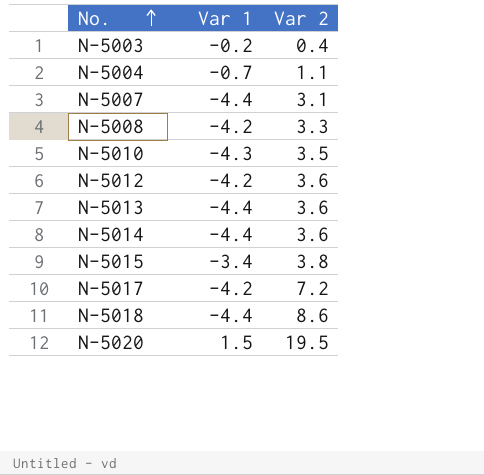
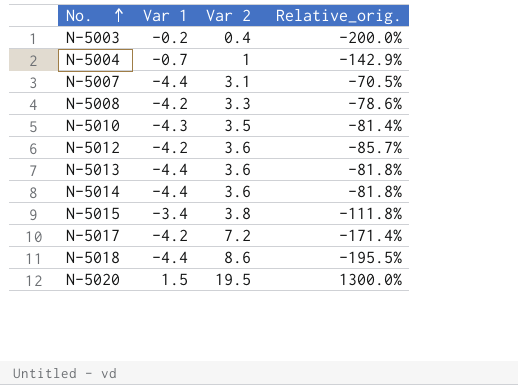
column Relative_orig. | formula: none -> [Var 2] / [Var 1]
N-5004 | Var 2: 1.1 -> 1

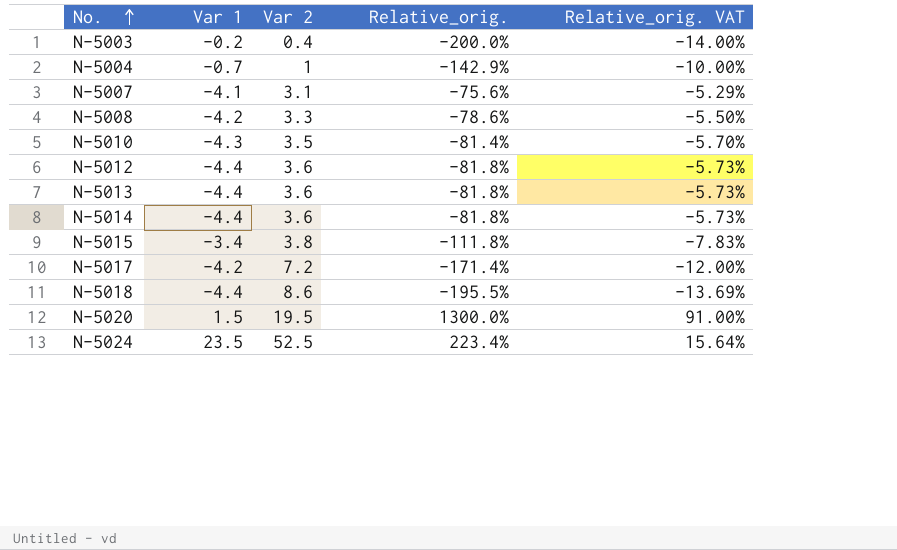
column Relative_orig. VAT | formula: none -> [Relative_orig.] * 0.07
N-5007 | Var 1: -4.4 -> -4.1
N-5007 | Relative_orig.: -70.5% -> -75.6%
N-5012 | Var 1: -4.2 -> -4.4
N-5012 | Relative_orig.: -85.7% -> -81.8%
row N-5024: none -> 23.5 | 52.5 | 223.4% | 15.64%

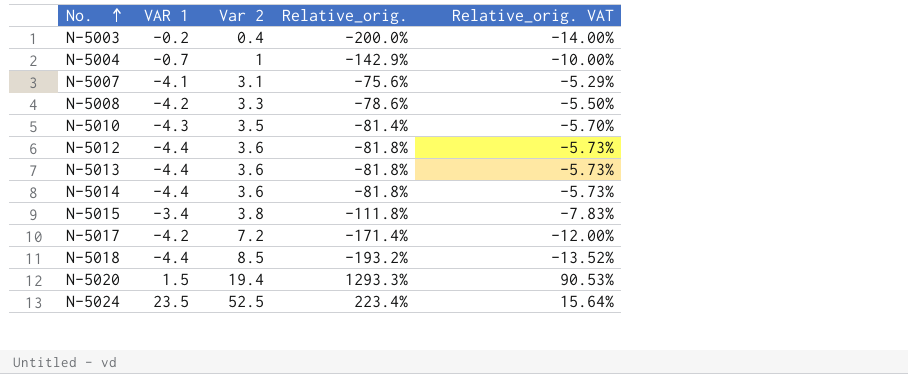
column name: Var 1 -> VAR 1
N-5018 | Var 2: 8.6 -> 8.5
N-5018 | Relative_orig.: -195.5% -> -193.2%
N-5018 | Relative_orig. VAT: -13.69% -> -13.52%
N-5020 | Var 2: 19.5 -> 19.4
N-5020 | Relative_orig.: 1300.0% -> 1293.3%
N-5020 | Relative_orig. VAT: 91.00% -> 90.53%

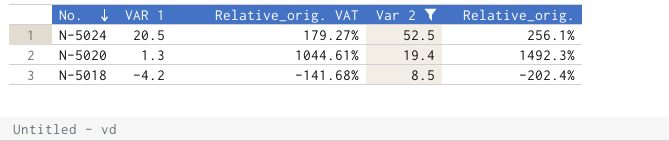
filter: none -> Var 2 >= 8.5
row order: No. ascending -> No. descending
column Relative_orig. VAT | formula: [Relative_orig.] * 0.07 -> [Relative_orig.] * 0.7
column Relative_orig. VAT | position: 5 -> 3
N-5024 | VAR 1: 23.5 -> 20.5
N-5024 | Relative_orig.: 223.4% -> 256.1%
N-5020 | VAR 1: 1.5 -> 1.3
N-5020 | Relative_orig.: 1293.3% -> 1492.3%
N-5018 | VAR 1: -4.4 -> -4.2
N-5018 | Relative_orig.: -193.2% -> -202.4%

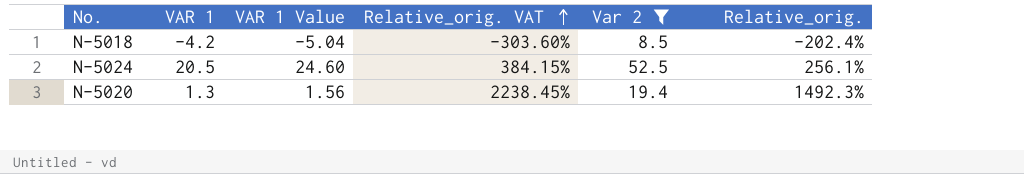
row order: No. descending -> Relative_orig. VAT ascending
column VAR 1 Value | formula: none -> [VAR 1] * 1.2
column Relative_orig. VAT | formula: [Relative_orig.] * 0.7 -> [Relative_orig.] * 1.5

